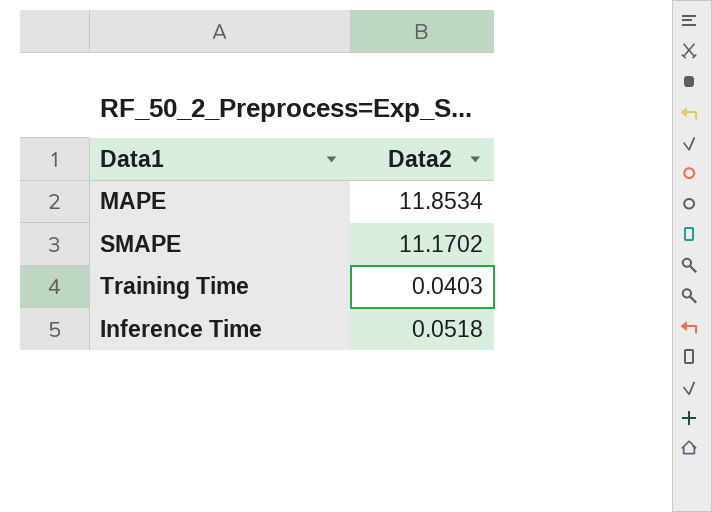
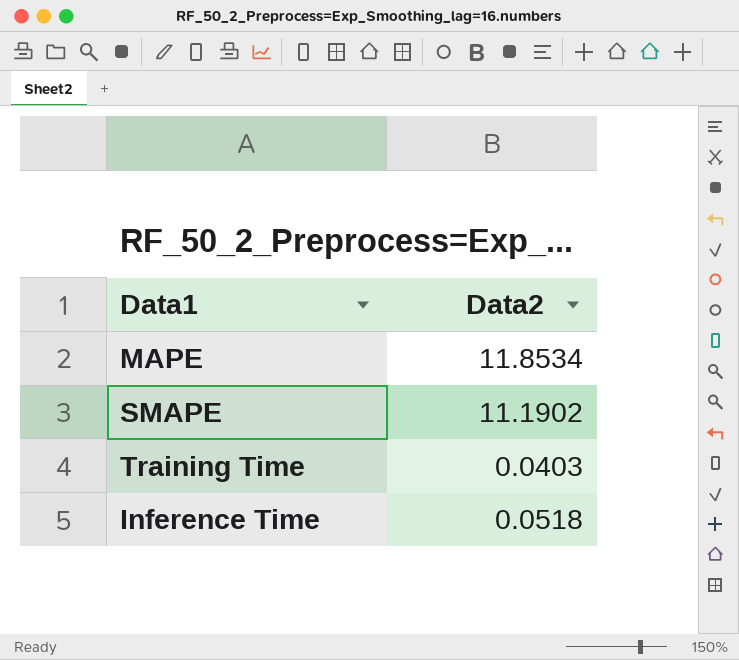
SMAPE | Data2: 11.1702 -> 11.1902

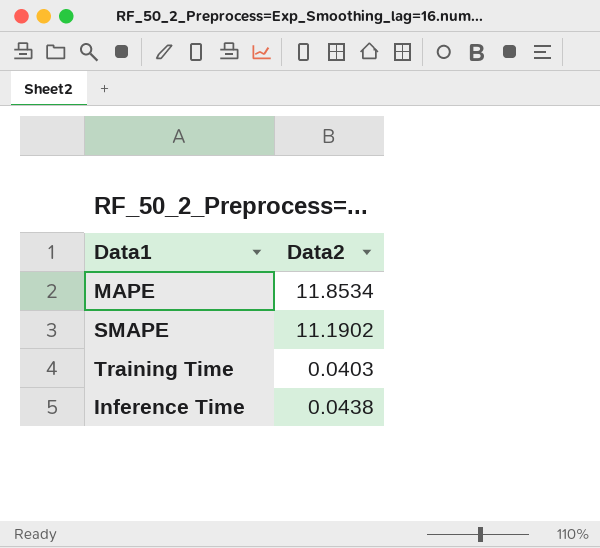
Inference Time | Data2: 0.0518 -> 0.0438

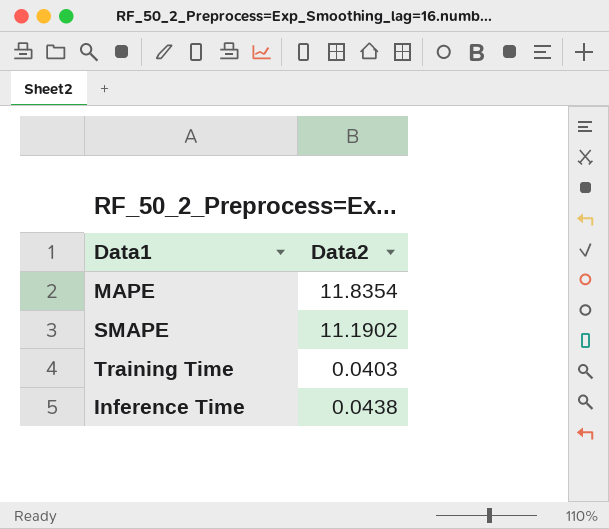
MAPE | Data2: 11.8534 -> 11.8354

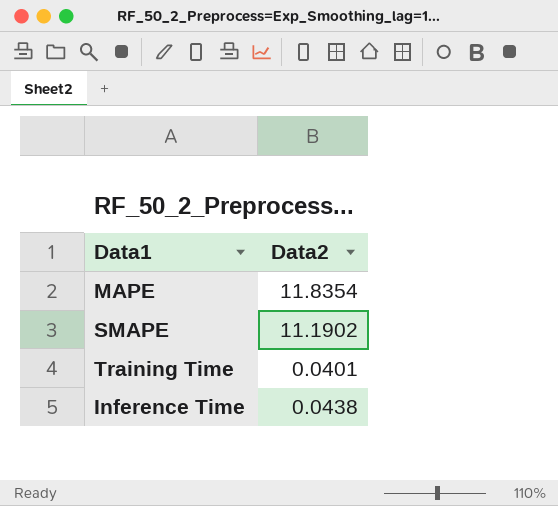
Training Time | Data2: 0.0403 -> 0.0401

